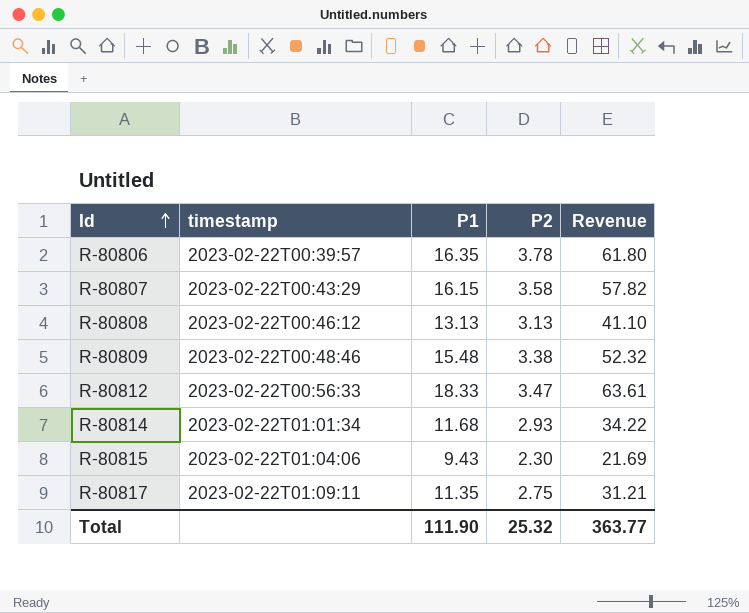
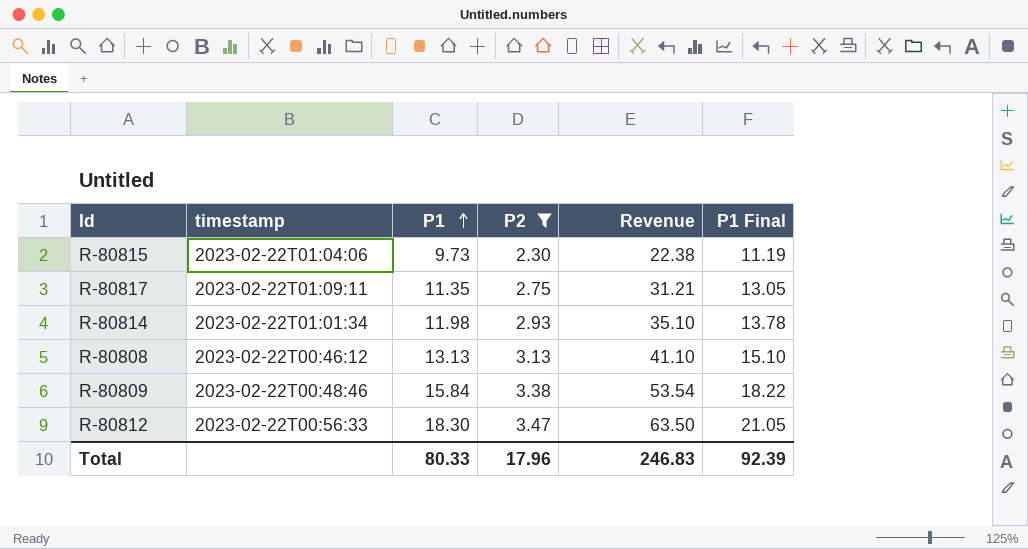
filter: none -> P2 <= 3.47
row order: Id ascending -> P1 ascending
column P1 Final | formula: none -> [P1] * 1.15
R-80815 | P1: 9.43 -> 9.73
R-80815 | Revenue: 21.69 -> 22.38
R-80814 | P1: 11.68 -> 11.98
R-80814 | Revenue: 34.22 -> 35.10
R-80809 | P1: 15.48 -> 15.84
R-80809 | Revenue: 52.32 -> 53.54
R-80812 | P1: 18.33 -> 18.30
R-80812 | Revenue: 63.61 -> 63.50
Total | P1: 111.90 -> 80.33
Total | P2: 25.32 -> 17.96
Total | Revenue: 363.77 -> 246.83

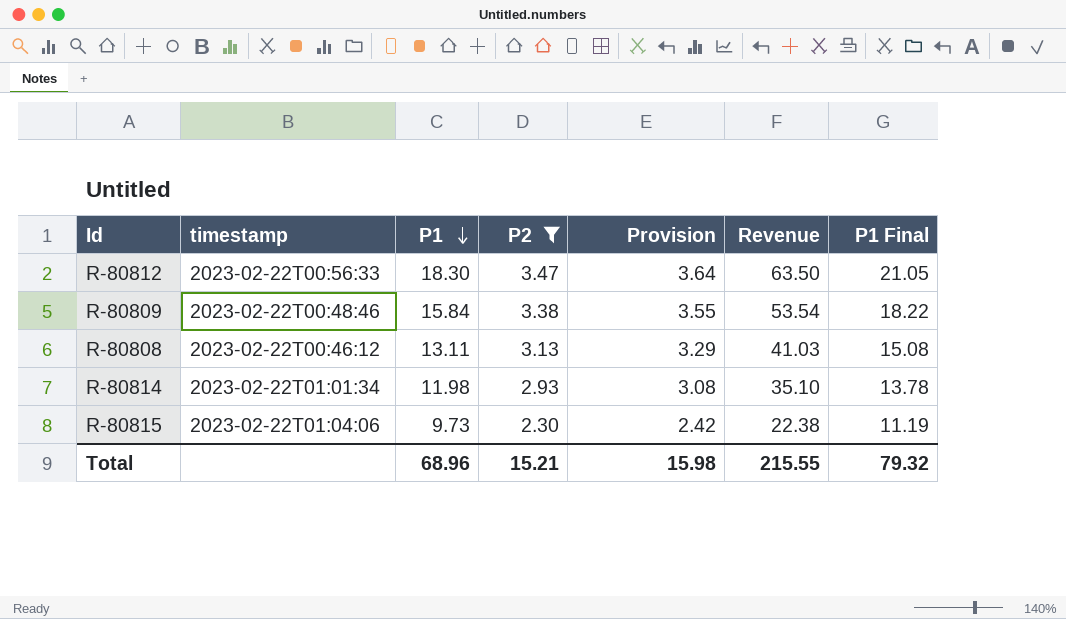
row order: P1 ascending -> P1 descending
column Provision | formula: none -> [P2] * 1.05
row R-80817: 2023-02-22T01:09:11 | 11.35 | 2.75 | 31.21 | 13.05 -> none
R-80808 | P1: 13.13 -> 13.11
R-80808 | Revenue: 41.10 -> 41.03
R-80808 | P1 Final: 15.10 -> 15.08
Total | P1: 80.33 -> 68.96
Total | P2: 17.96 -> 15.21
Total | Revenue: 246.83 -> 215.55
Total | P1 Final: 92.39 -> 79.32

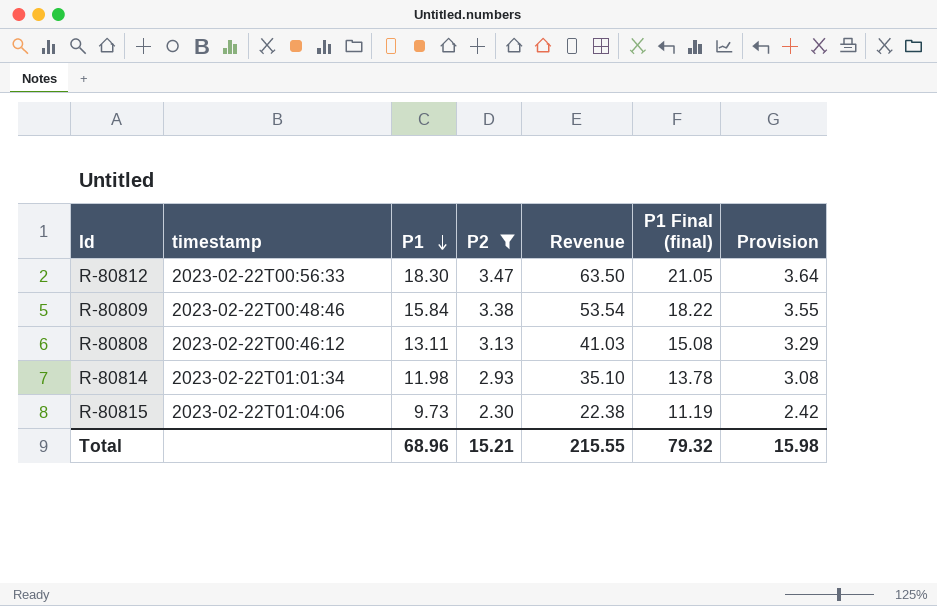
column name: P1 Final -> P1 Final (final)
column Provision | position: 5 -> 7

